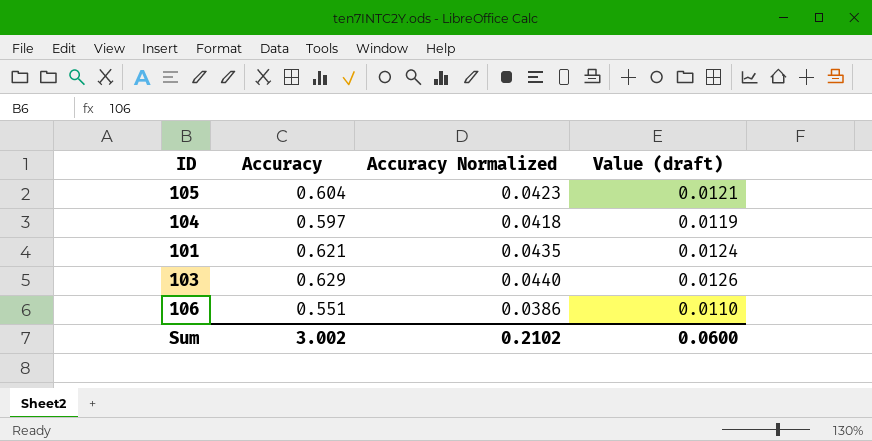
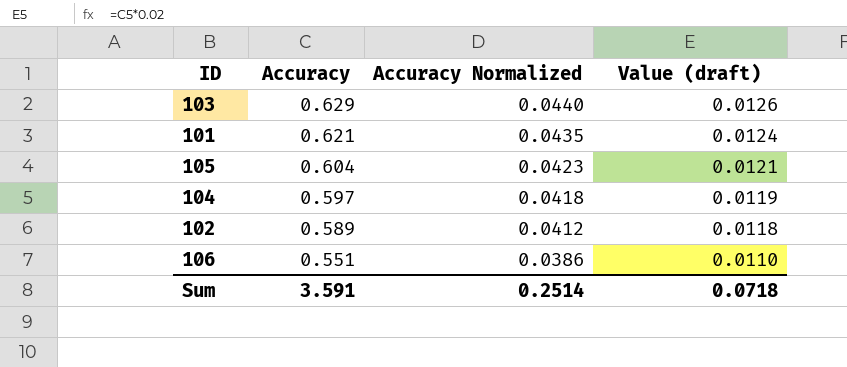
row order: none -> Accuracy descending
row 102: none -> 0.589 | 0.0412 | 0.0118
Sum | Accuracy: 3.002 -> 3.591
Sum | Accuracy Normalized: 0.2102 -> 0.2514
Sum | Value (draft): 0.0600 -> 0.0718

